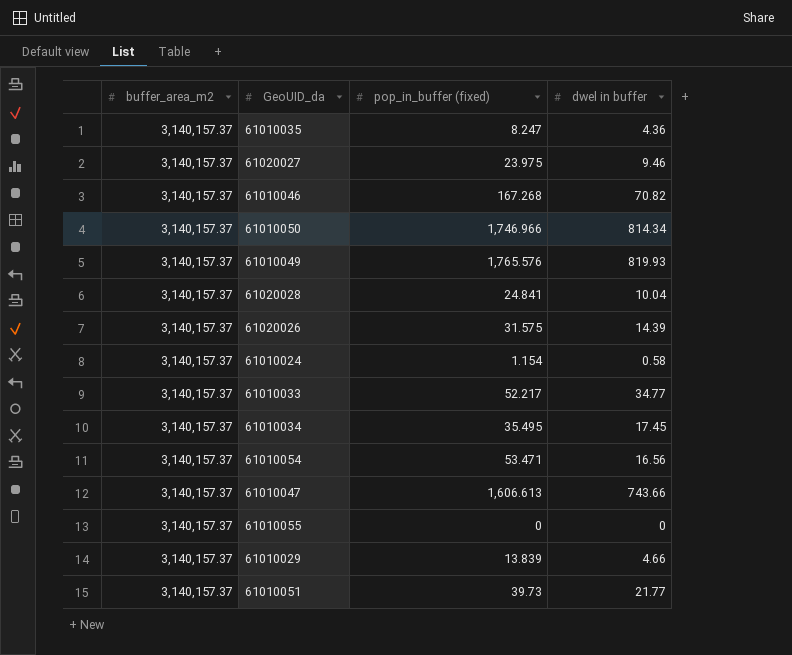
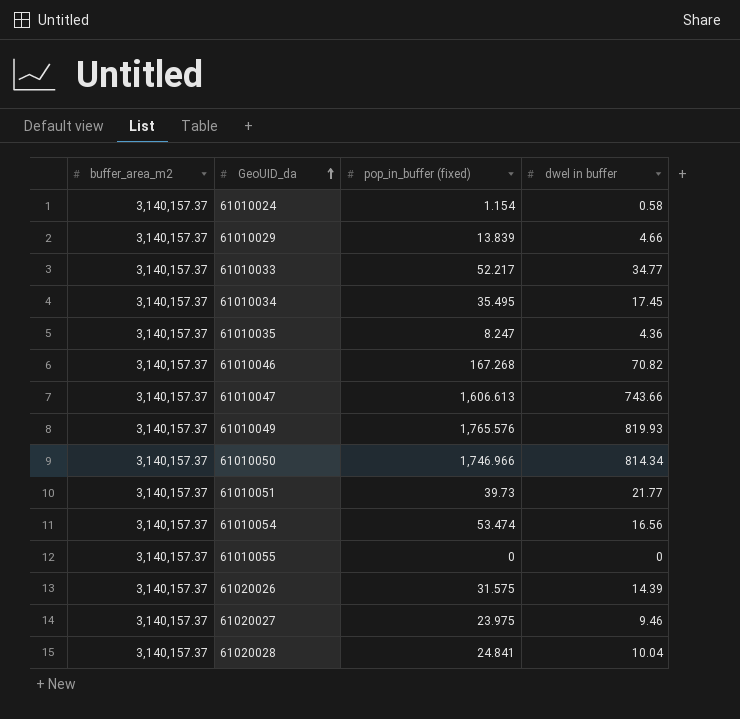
row order: none -> GeoUID_da ascending
61010054 | pop_in_buffer (fixed): 53.471 -> 53.474

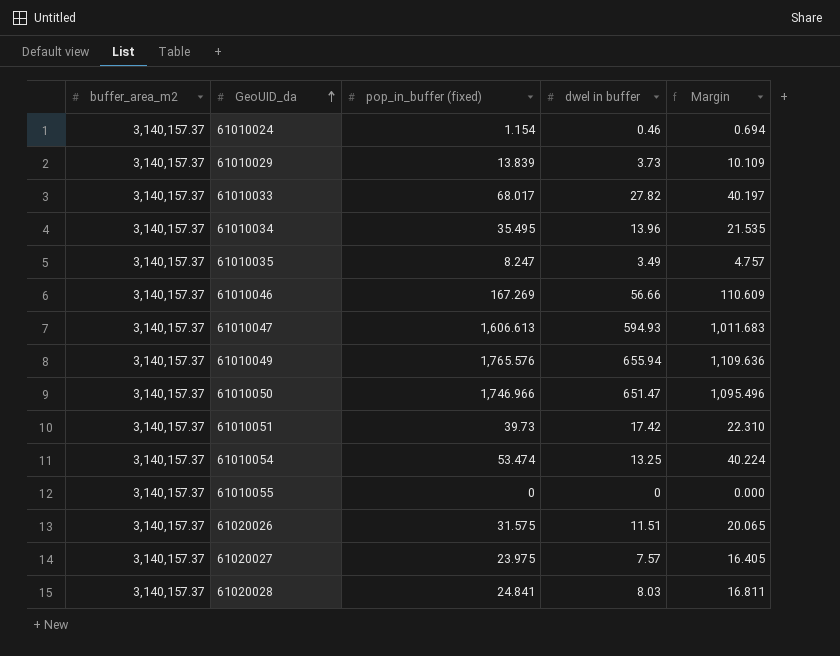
column Margin | formula: none -> [pop_in_buffer (fixed)] - [dwel in buffer]
61010024 | dwel in buffer: 0.58 -> 0.46
61010029 | dwel in buffer: 4.66 -> 3.73
61010033 | pop_in_buffer (fixed): 52.217 -> 68.017
61010033 | dwel in buffer: 34.77 -> 27.82
61010034 | dwel in buffer: 17.45 -> 13.96
61010035 | dwel in buffer: 4.36 -> 3.49
61010046 | pop_in_buffer (fixed): 167.268 -> 167.269
61010046 | dwel in buffer: 70.82 -> 56.66
61010047 | dwel in buffer: 743.66 -> 594.93
61010049 | dwel in buffer: 819.93 -> 655.94
61010050 | dwel in buffer: 814.34 -> 651.47
61010051 | dwel in buffer: 21.77 -> 17.42
61010054 | dwel in buffer: 16.56 -> 13.25
61020026 | dwel in buffer: 14.39 -> 11.51
61020027 | dwel in buffer: 9.46 -> 7.57
61020028 | dwel in buffer: 10.04 -> 8.03

